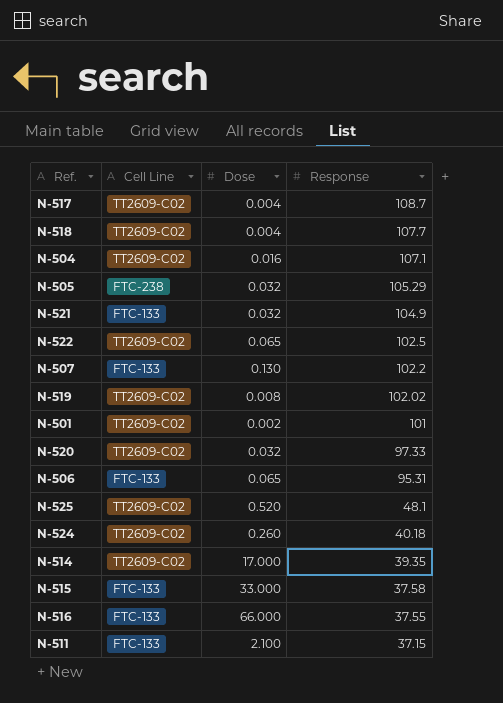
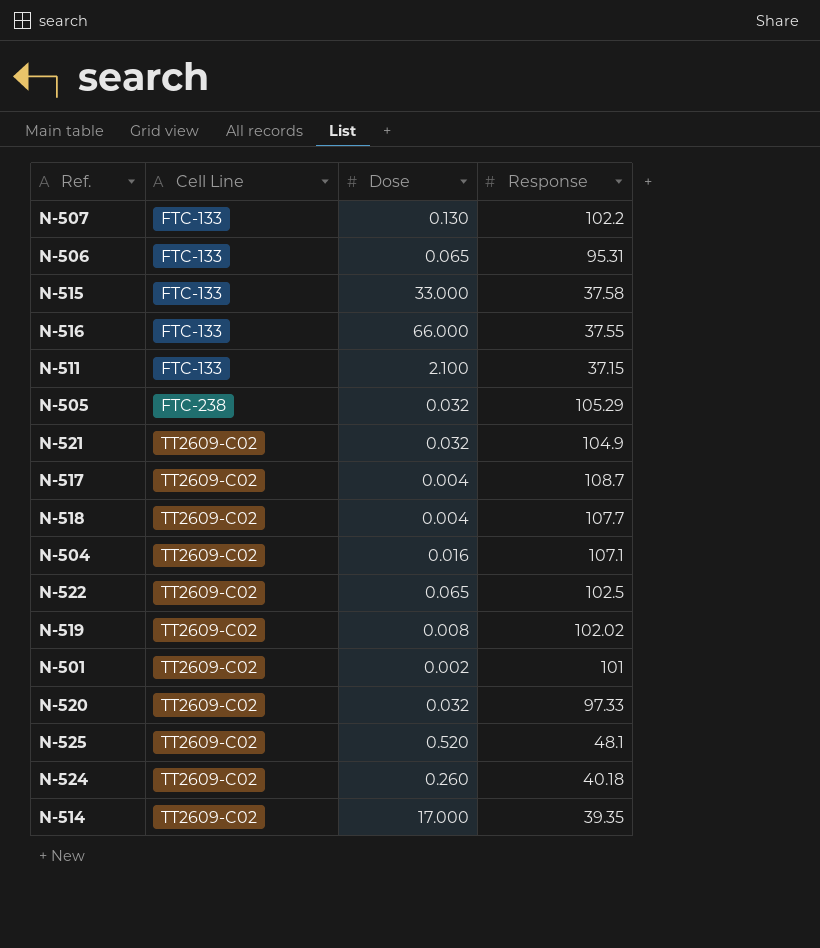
row order: Response descending -> Cell Line ascending
N-521 | Cell Line: FTC-133 -> TT2609-C02

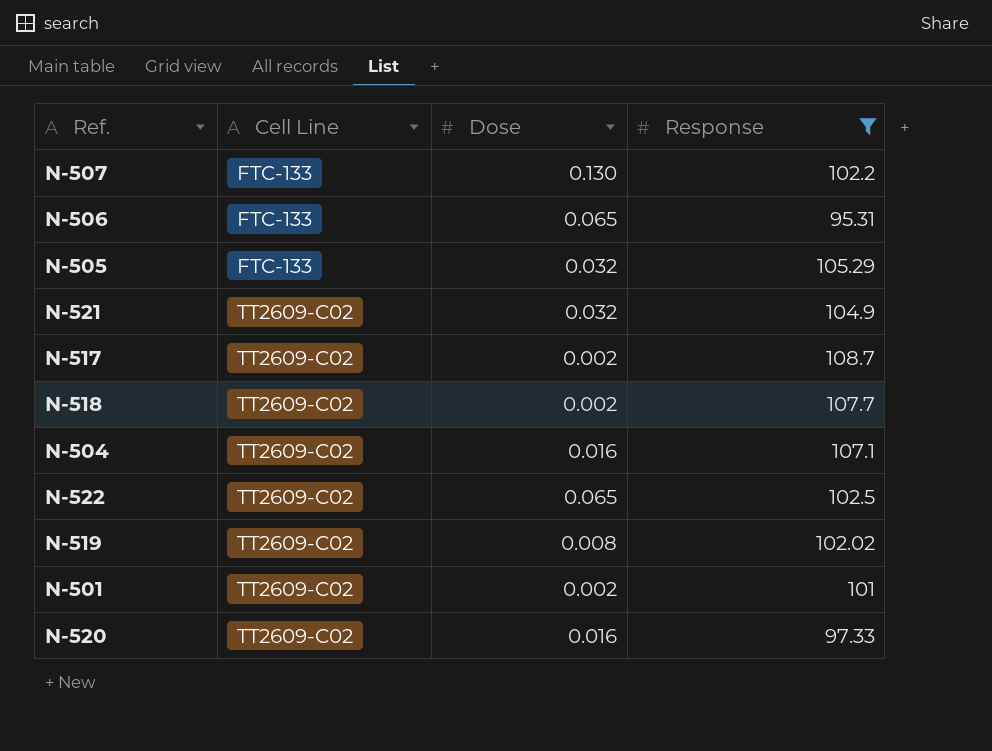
filter: none -> Response >= 95.31
N-505 | Cell Line: FTC-238 -> FTC-133
N-517 | Dose: 0.004 -> 0.002
N-518 | Dose: 0.004 -> 0.002
N-520 | Dose: 0.032 -> 0.016

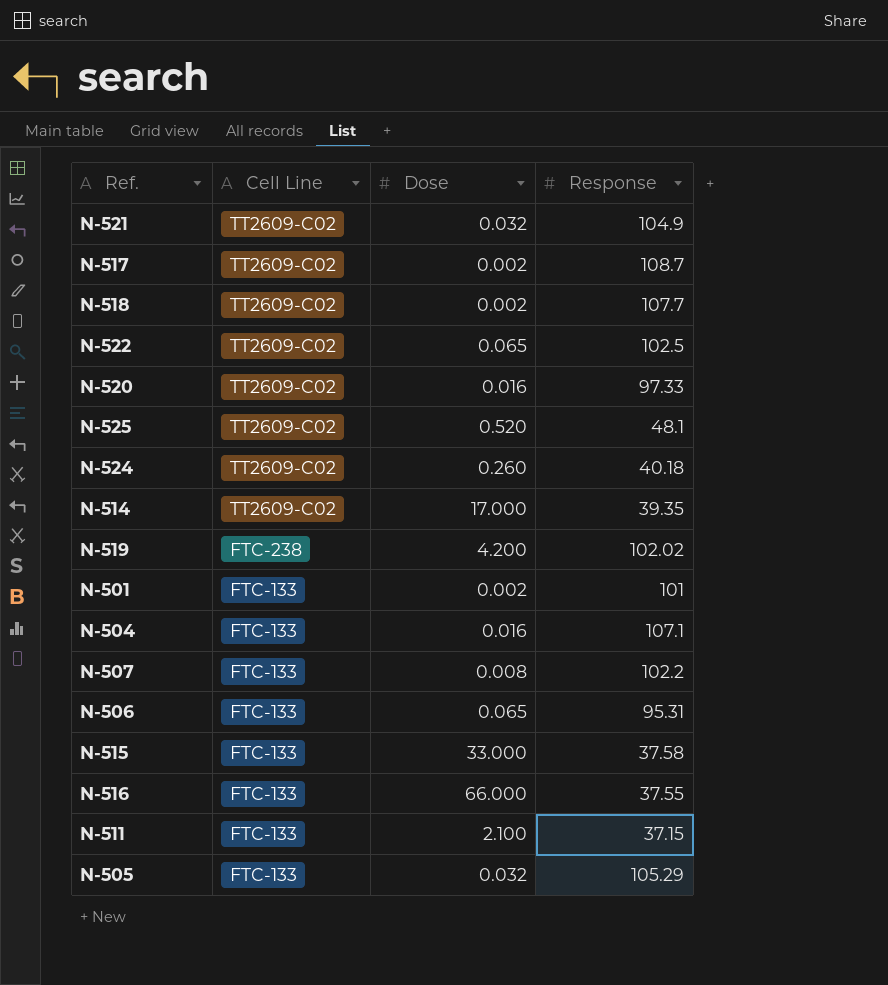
filter: Response >= 95.31 -> none
row order: Cell Line ascending -> Cell Line descending
N-519 | Cell Line: TT2609-C02 -> FTC-238
N-519 | Dose: 0.008 -> 4.200
N-501 | Cell Line: TT2609-C02 -> FTC-133
N-504 | Cell Line: TT2609-C02 -> FTC-133
N-507 | Dose: 0.130 -> 0.008

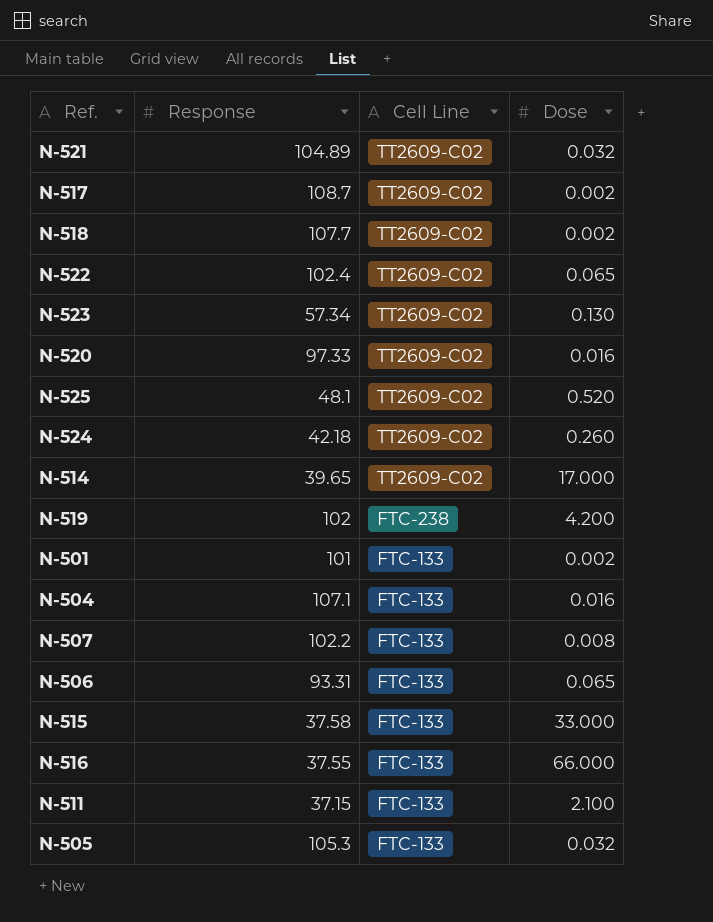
column Response | position: 4 -> 2
N-521 | Response: 104.9 -> 104.89
N-522 | Response: 102.5 -> 102.4
row N-523: none -> 57.34 | TT2609-C02 | 0.130
N-524 | Response: 40.18 -> 42.18
N-514 | Response: 39.35 -> 39.65
N-519 | Response: 102.02 -> 102
N-506 | Response: 95.31 -> 93.31
N-505 | Response: 105.29 -> 105.3

